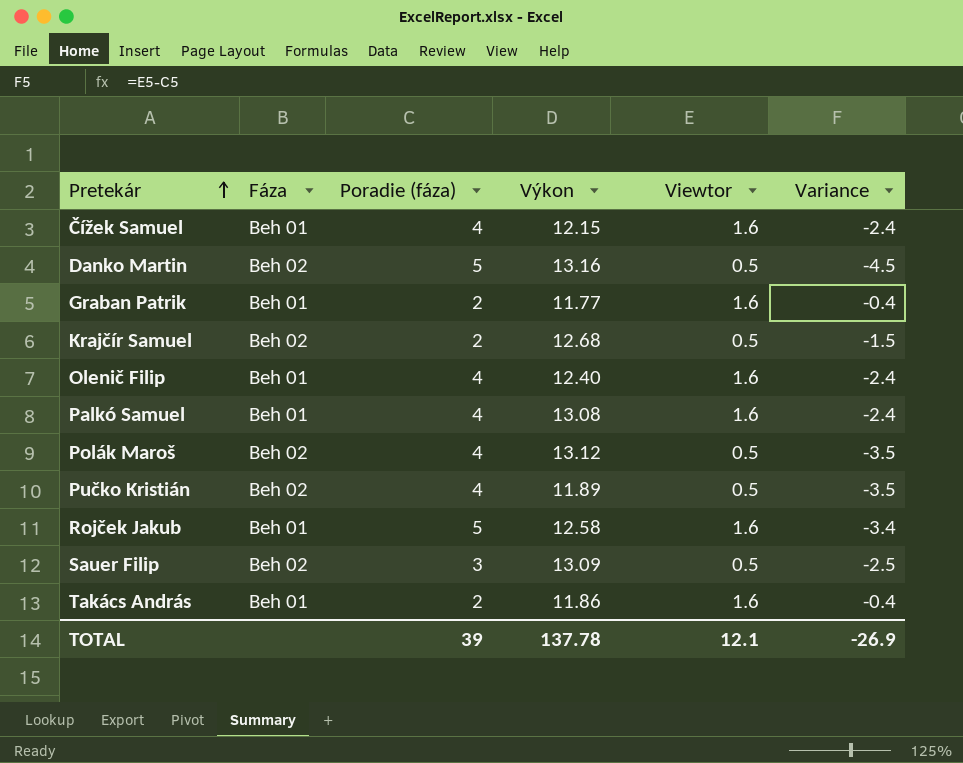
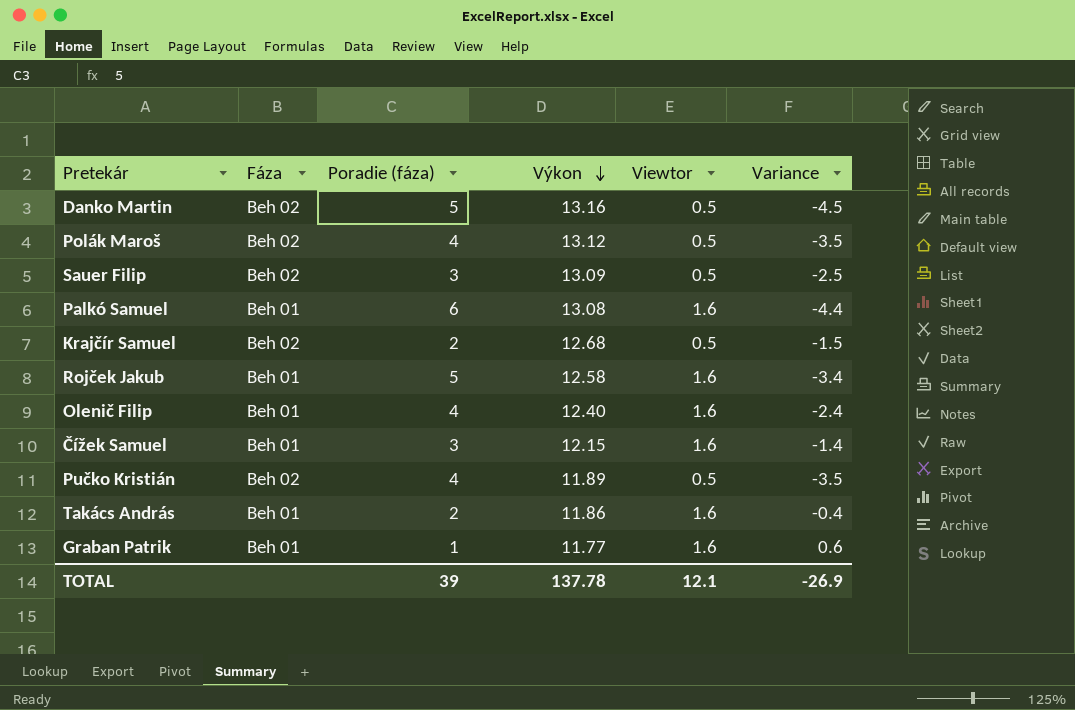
row order: Pretekár ascending -> Výkon descending
Palkó Samuel | Poradie (fáza): 4 -> 6
Palkó Samuel | Variance: -2.4 -> -4.4
Čížek Samuel | Poradie (fáza): 4 -> 3
Čížek Samuel | Variance: -2.4 -> -1.4
Graban Patrik | Poradie (fáza): 2 -> 1
Graban Patrik | Variance: -0.4 -> 0.6

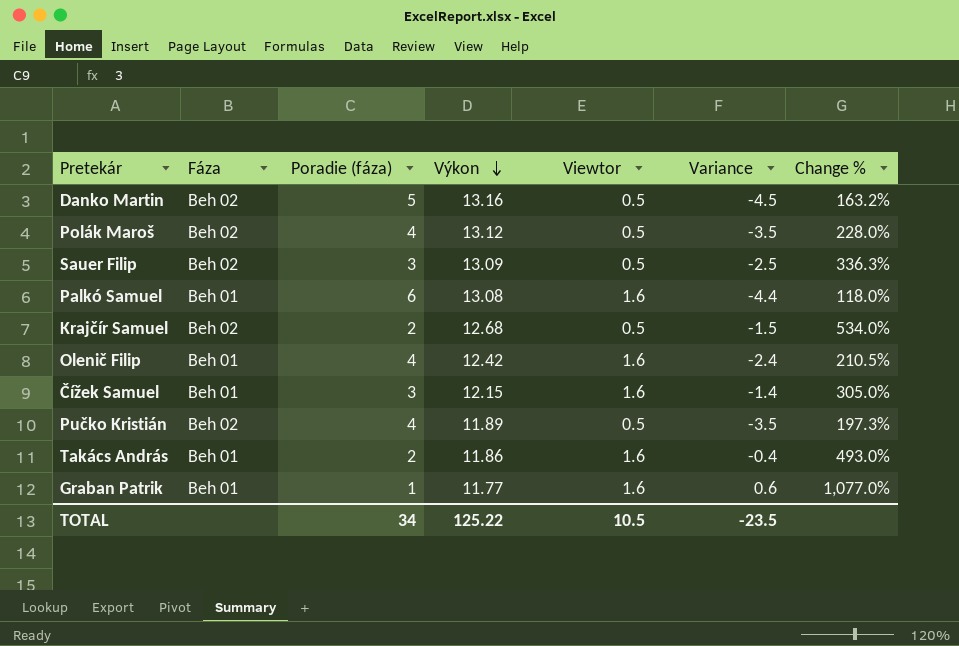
column Change % | formula: none -> ([Výkon] - [Poradie (fáza)]) / [Poradie (fáza)]
row Rojček Jakub: Beh 01 | 5 | 12.58 | 1.6 | -3.4 -> none
Olenič Filip | Výkon: 12.40 -> 12.42
TOTAL | Poradie (fáza): 39 -> 34
TOTAL | Výkon: 137.78 -> 125.22
TOTAL | Viewtor: 12.1 -> 10.5
TOTAL | Variance: -26.9 -> -23.5

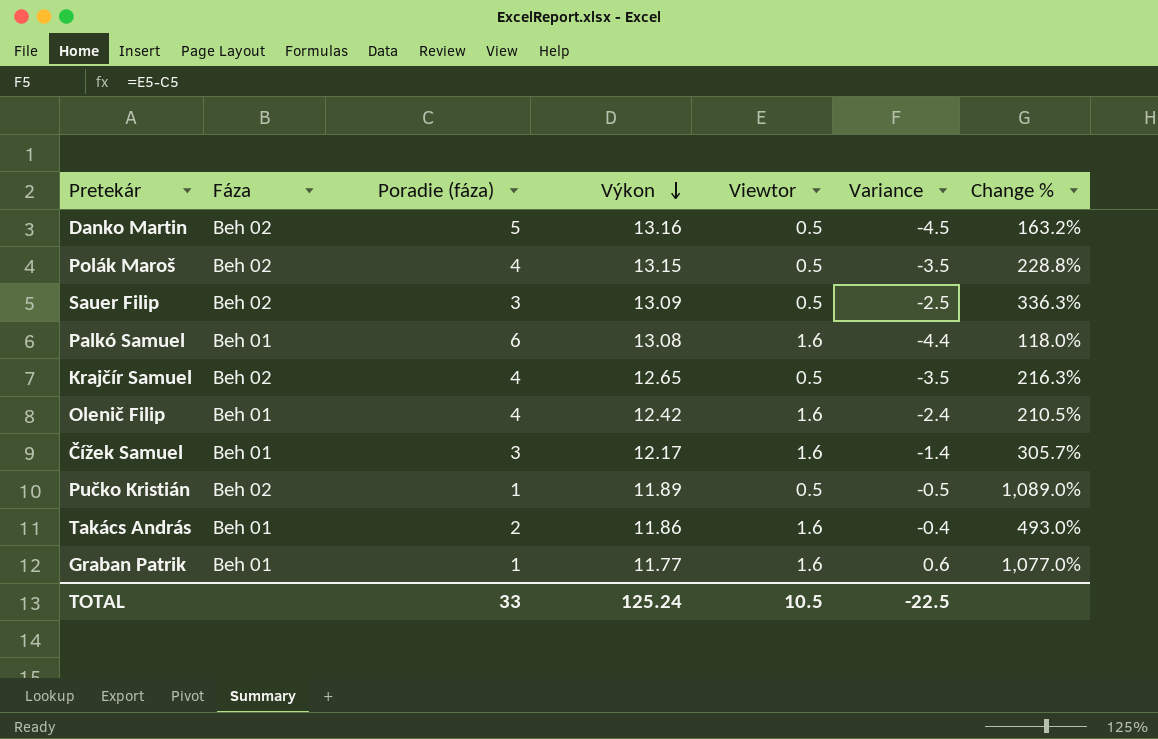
Polák Maroš | Výkon: 13.12 -> 13.15
Polák Maroš | Change %: 228.0% -> 228.8%
Krajčír Samuel | Poradie (fáza): 2 -> 4
Krajčír Samuel | Výkon: 12.68 -> 12.65
Krajčír Samuel | Variance: -1.5 -> -3.5
Krajčír Samuel | Change %: 534.0% -> 216.3%
Čížek Samuel | Výkon: 12.15 -> 12.17
Čížek Samuel | Change %: 305.0% -> 305.7%
Pučko Kristián | Poradie (fáza): 4 -> 1
Pučko Kristián | Variance: -3.5 -> -0.5
Pučko Kristián | Change %: 197.3% -> 1,089.0%
TOTAL | Poradie (fáza): 34 -> 33
TOTAL | Výkon: 125.22 -> 125.24
TOTAL | Variance: -23.5 -> -22.5

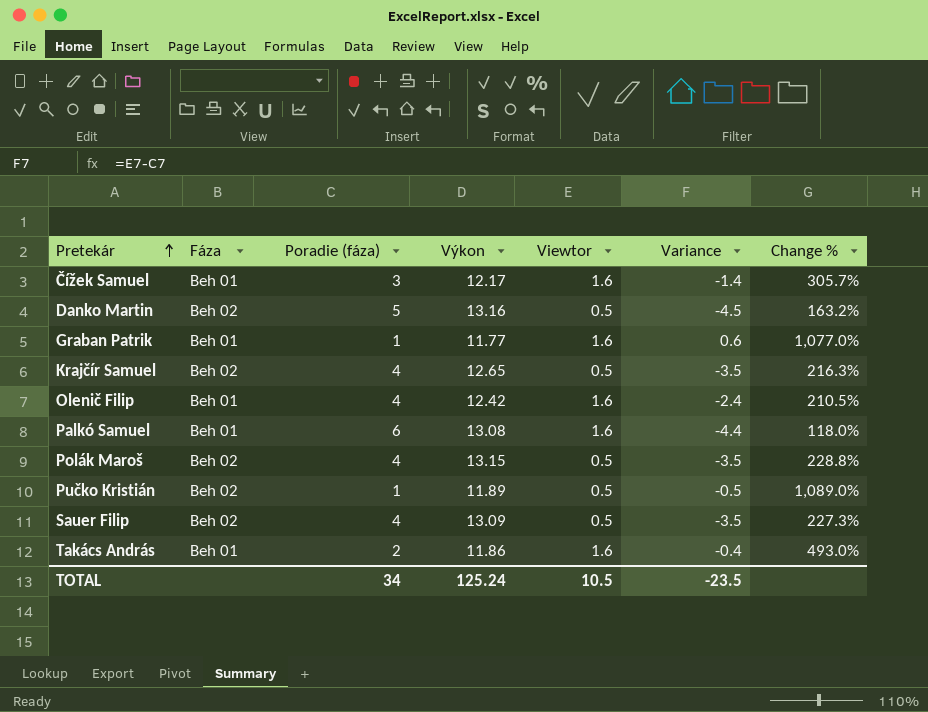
row order: Výkon descending -> Pretekár ascending
Sauer Filip | Poradie (fáza): 3 -> 4
Sauer Filip | Variance: -2.5 -> -3.5
Sauer Filip | Change %: 336.3% -> 227.3%
TOTAL | Poradie (fáza): 33 -> 34
TOTAL | Variance: -22.5 -> -23.5

